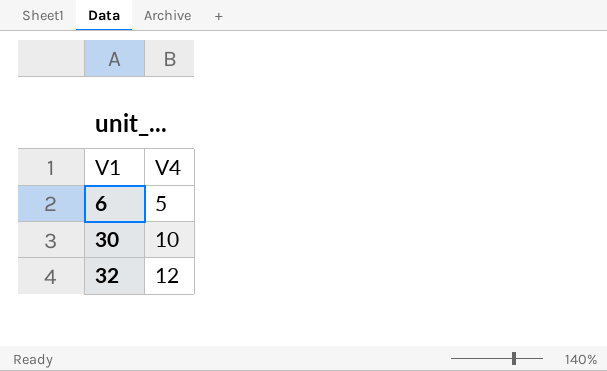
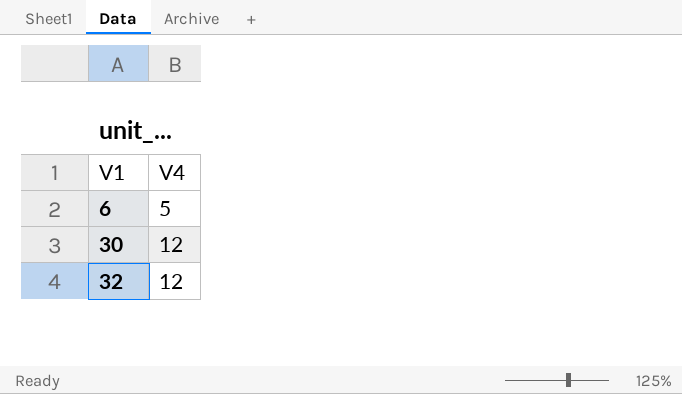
30 | V4: 10 -> 12

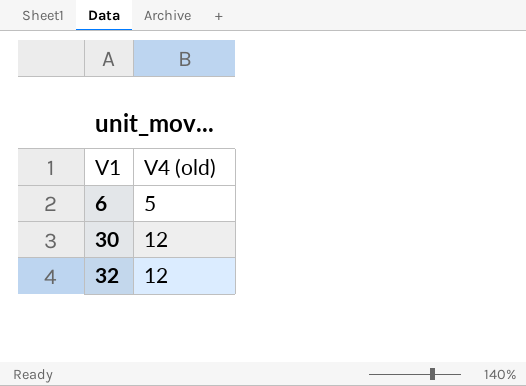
column name: V4 -> V4 (old)

